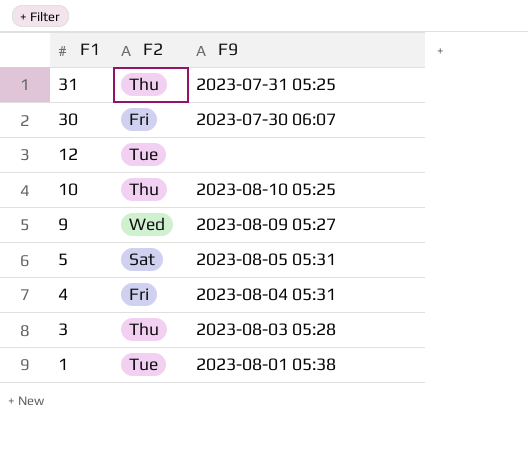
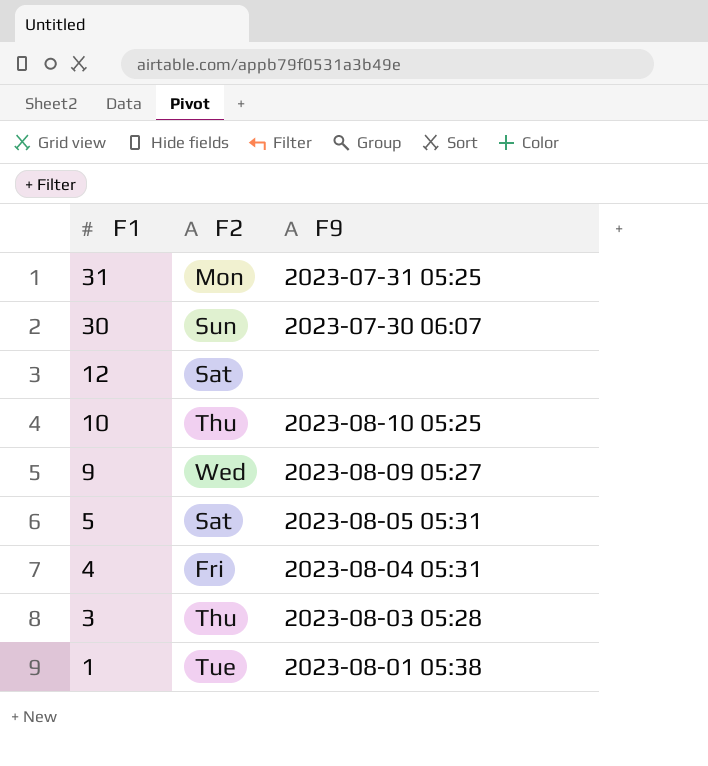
31 | F2: Thu -> Mon
30 | F2: Fri -> Sun
12 | F2: Tue -> Sat

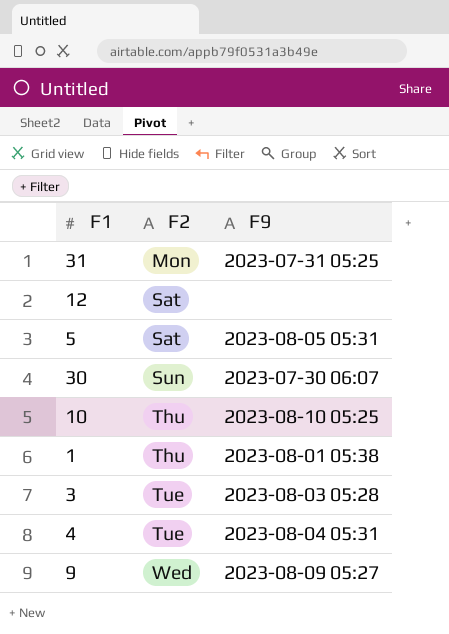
row order: F1 descending -> F2 ascending
1 | F2: Tue -> Thu
3 | F2: Thu -> Tue
4 | F2: Fri -> Tue

